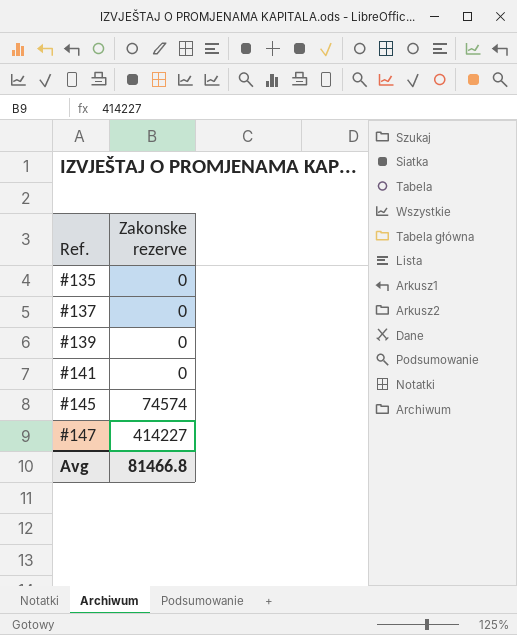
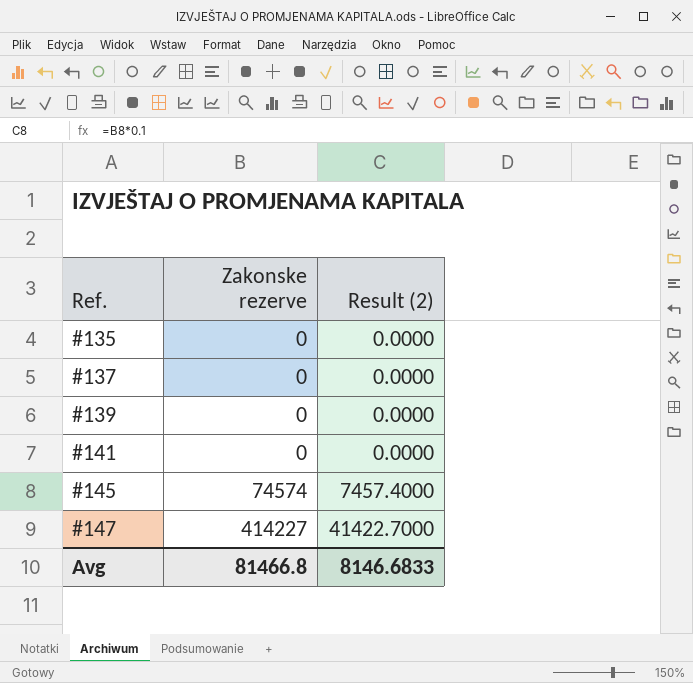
column Result (2) | formula: none -> [Zakonske rezerve] * 0.1

